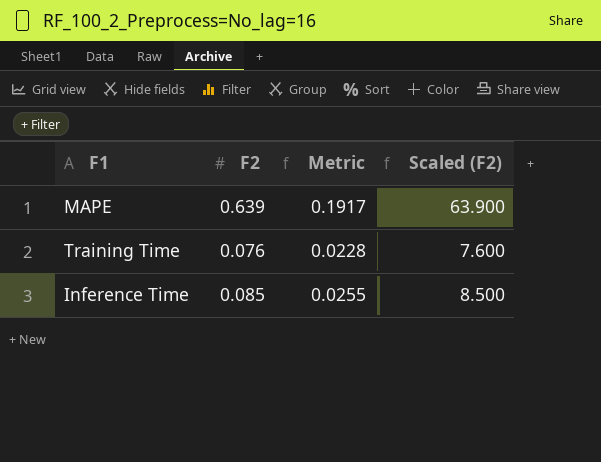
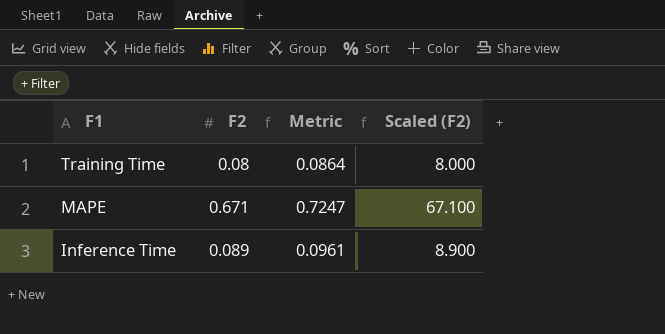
row order: none -> F1 descending
column Metric | formula: [F2] * 0.3 -> [F2] * 1.08
Training Time | F2: 0.076 -> 0.08
Training Time | Scaled (F2): 7.600 -> 8.000
MAPE | F2: 0.639 -> 0.671
MAPE | Scaled (F2): 63.900 -> 67.100
Inference Time | F2: 0.085 -> 0.089
Inference Time | Scaled (F2): 8.500 -> 8.900

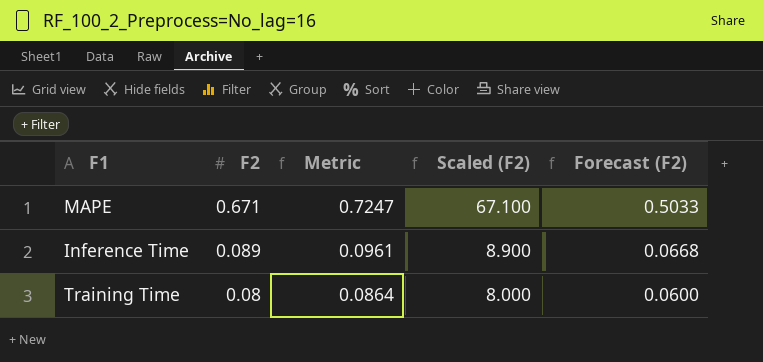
row order: F1 descending -> F2 descending
column Forecast (F2) | formula: none -> [F2] * 0.75

